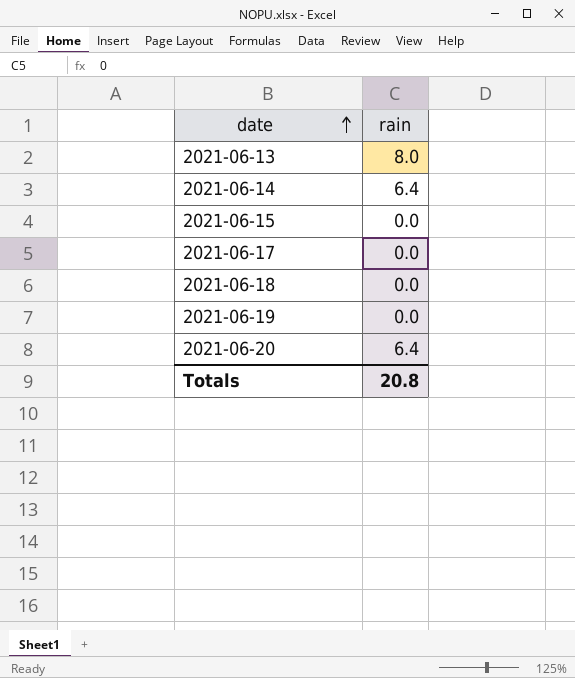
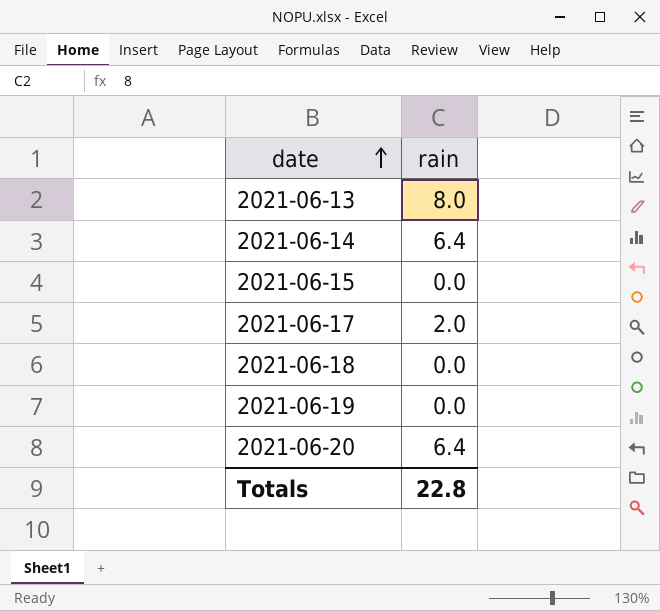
2021-06-17 | rain: 0.0 -> 2.0
Totals | rain: 20.8 -> 22.8

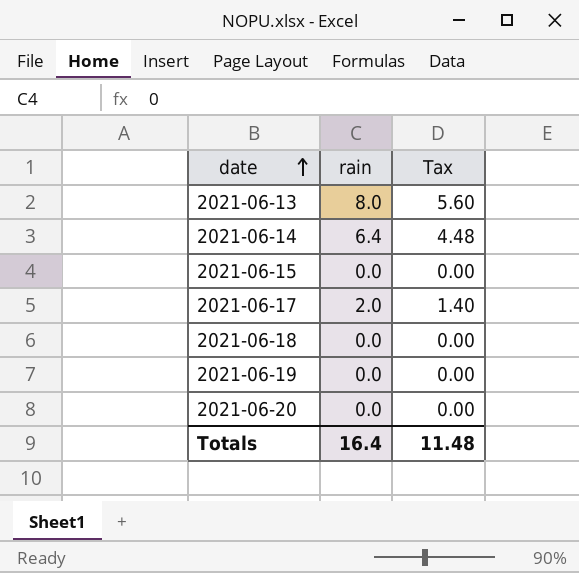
column Tax | formula: none -> [rain] * 0.7
2021-06-20 | rain: 6.4 -> 0.0
Totals | rain: 22.8 -> 16.4

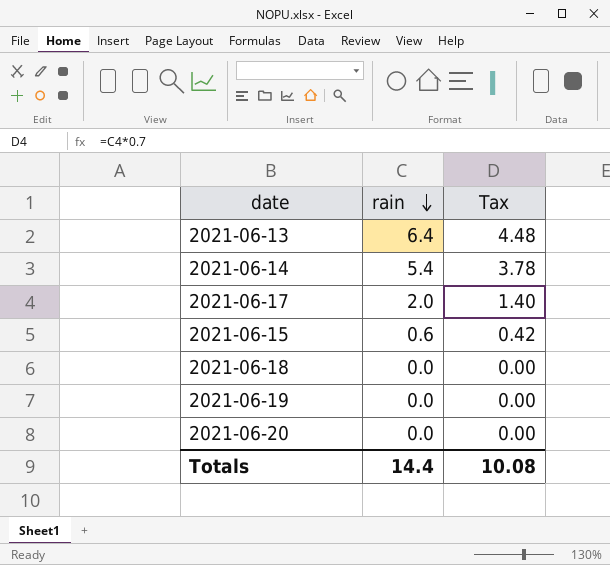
row order: date ascending -> rain descending
2021-06-13 | rain: 8.0 -> 6.4
2021-06-13 | Tax: 5.60 -> 4.48
2021-06-14 | rain: 6.4 -> 5.4
2021-06-14 | Tax: 4.48 -> 3.78
2021-06-15 | rain: 0.0 -> 0.6
2021-06-15 | Tax: 0.00 -> 0.42
Totals | rain: 16.4 -> 14.4
Totals | Tax: 11.48 -> 10.08

